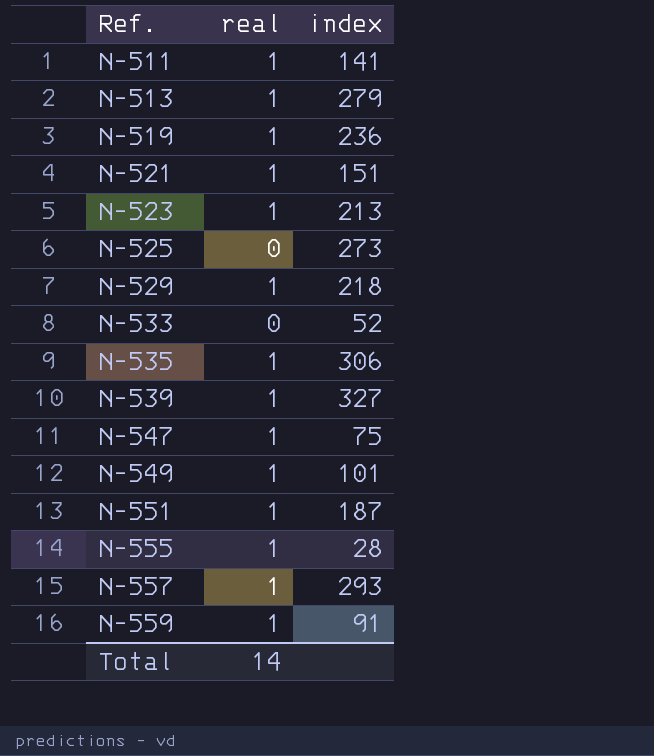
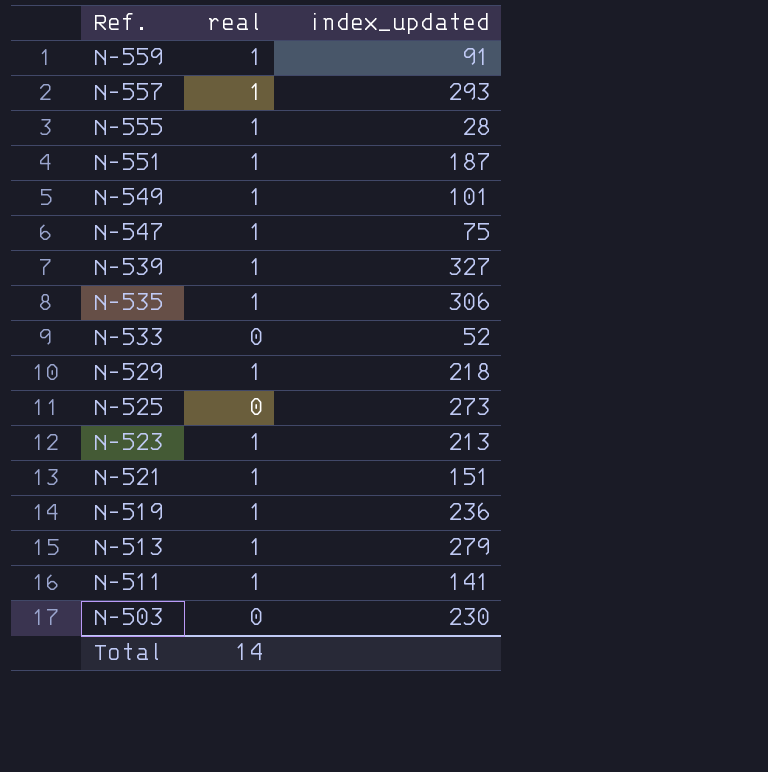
row order: Ref. ascending -> Ref. descending
column name: index -> index_updated
row N-503: none -> 0 | 230

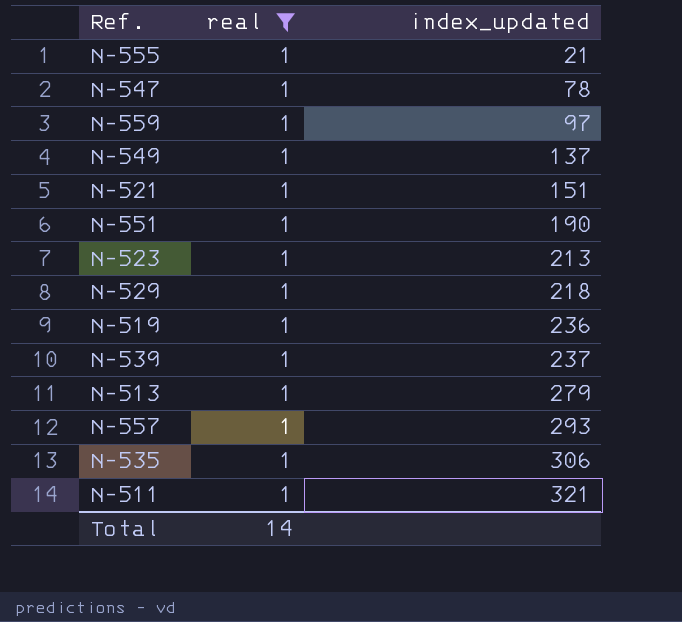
filter: none -> real = 1
row order: Ref. descending -> index_updated ascending
N-555 | index_updated: 28 -> 21
N-547 | index_updated: 75 -> 78
N-559 | index_updated: 91 -> 97
N-549 | index_updated: 101 -> 137
N-551 | index_updated: 187 -> 190
N-539 | index_updated: 327 -> 237
N-511 | index_updated: 141 -> 321

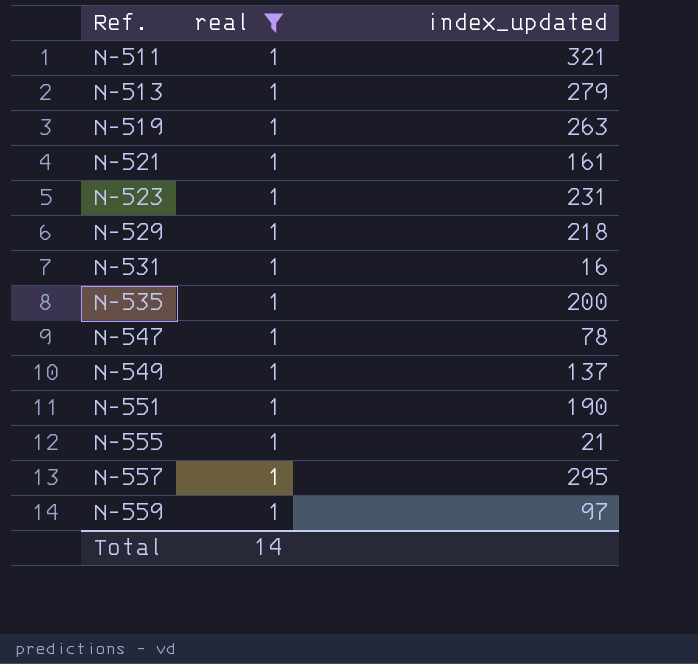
row order: index_updated ascending -> Ref. ascending
row N-539: 1 | 237 -> none
N-519 | index_updated: 236 -> 263
N-521 | index_updated: 151 -> 161
N-523 | index_updated: 213 -> 231
row N-531: none -> 1 | 16
N-535 | index_updated: 306 -> 200
N-557 | index_updated: 293 -> 295

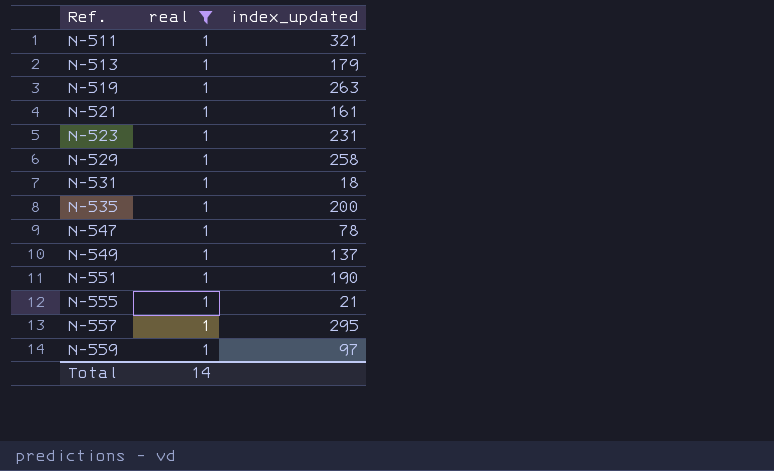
N-513 | index_updated: 279 -> 179
N-529 | index_updated: 218 -> 258
N-531 | index_updated: 16 -> 18

